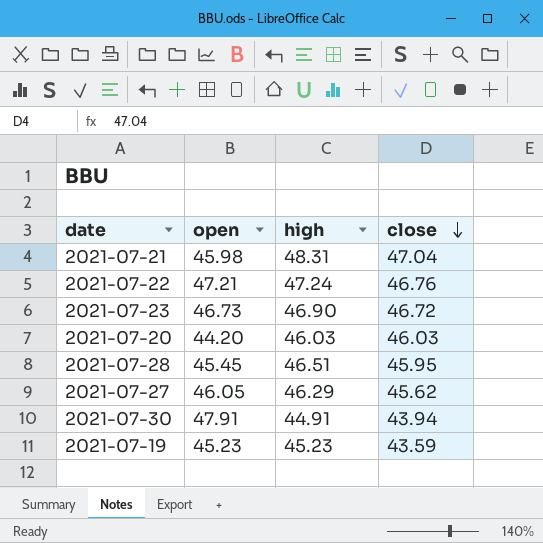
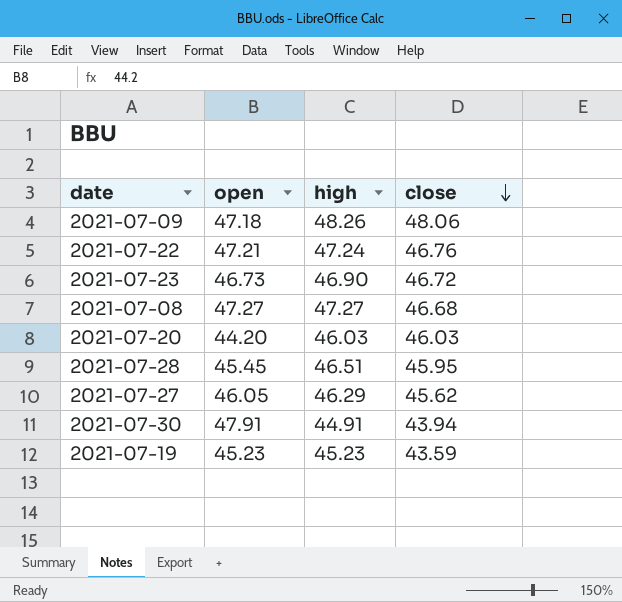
row 2021-07-21: 45.98 | 48.31 | 47.04 -> none
row 2021-07-09: none -> 47.18 | 48.26 | 48.06
row 2021-07-08: none -> 47.27 | 47.27 | 46.68

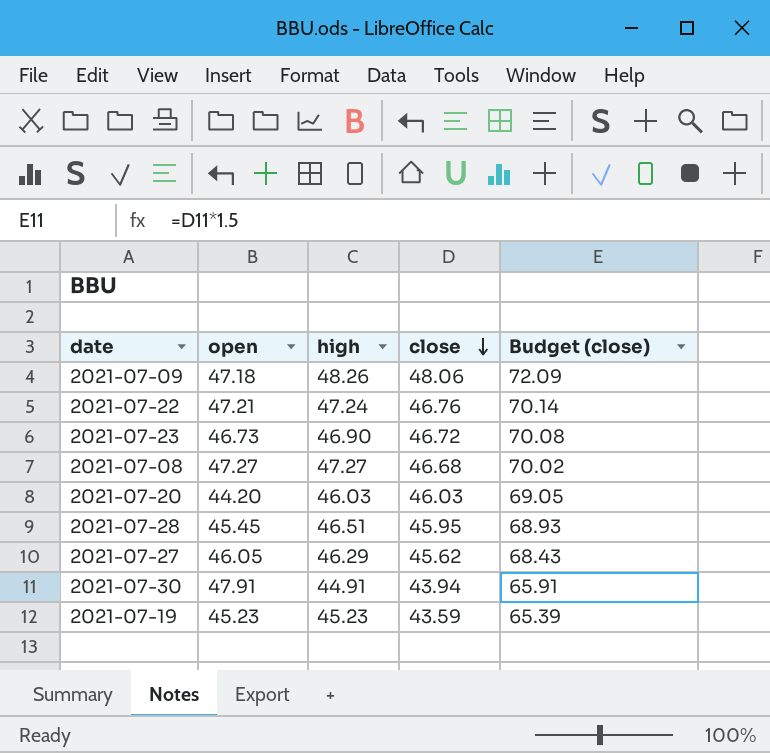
column Budget (close) | formula: none -> [close] * 1.5

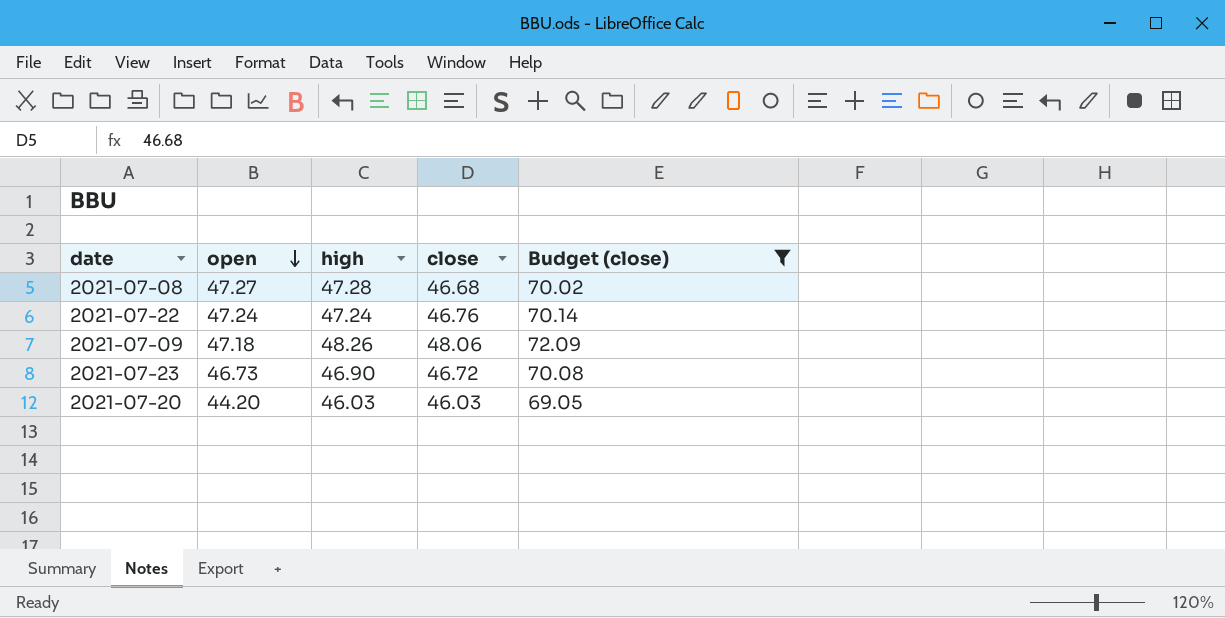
filter: none -> Budget (close) >= 69.05
row order: close descending -> open descending
2021-07-08 | high: 47.27 -> 47.28
2021-07-22 | open: 47.21 -> 47.24

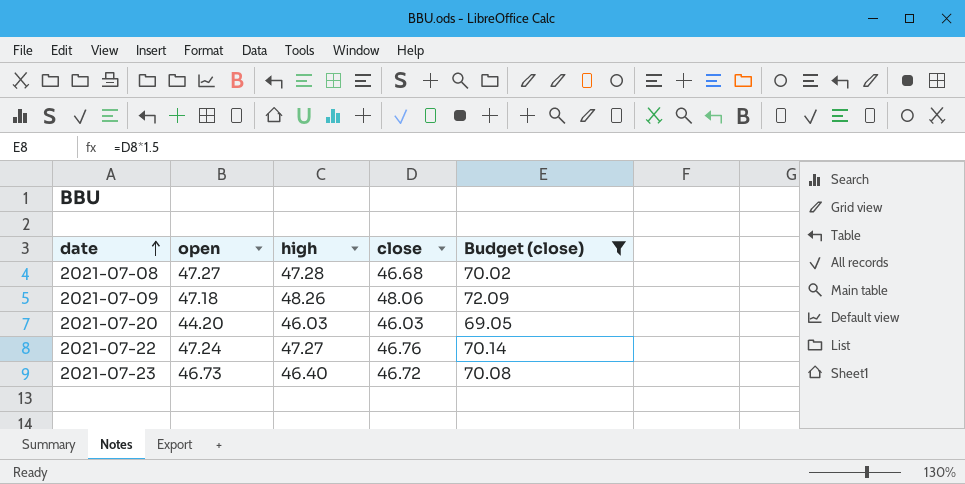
row order: open descending -> date ascending
2021-07-22 | high: 47.24 -> 47.27
2021-07-23 | high: 46.90 -> 46.40

